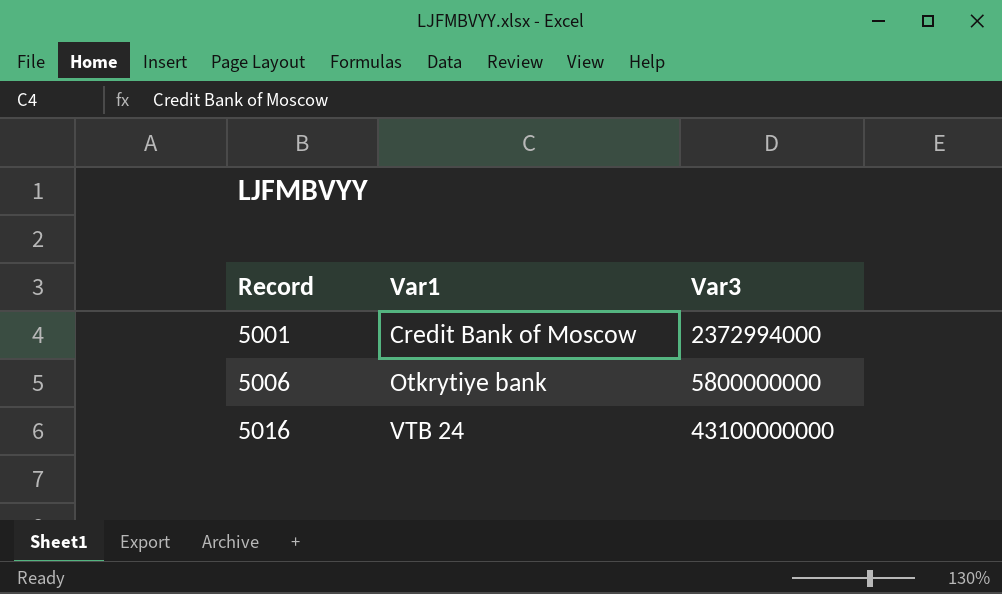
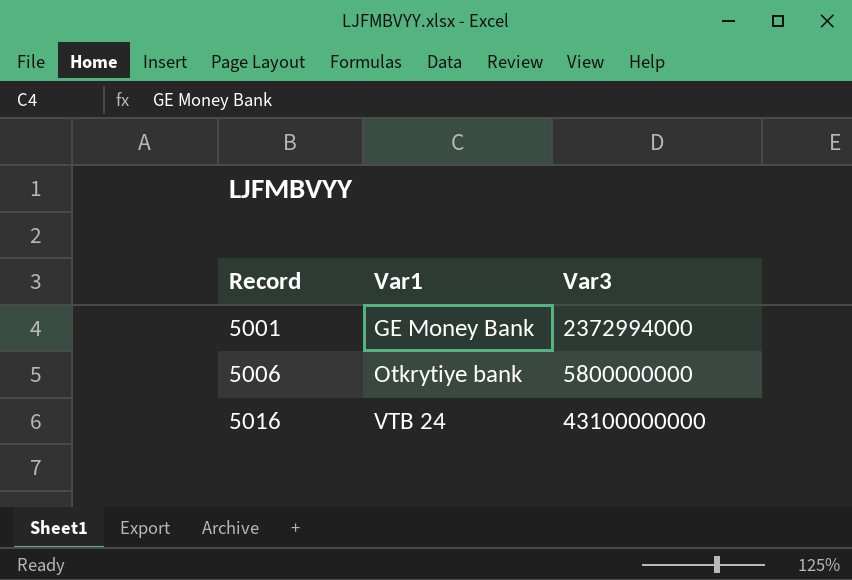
5001 | Var1: Credit Bank of Moscow -> GE Money Bank

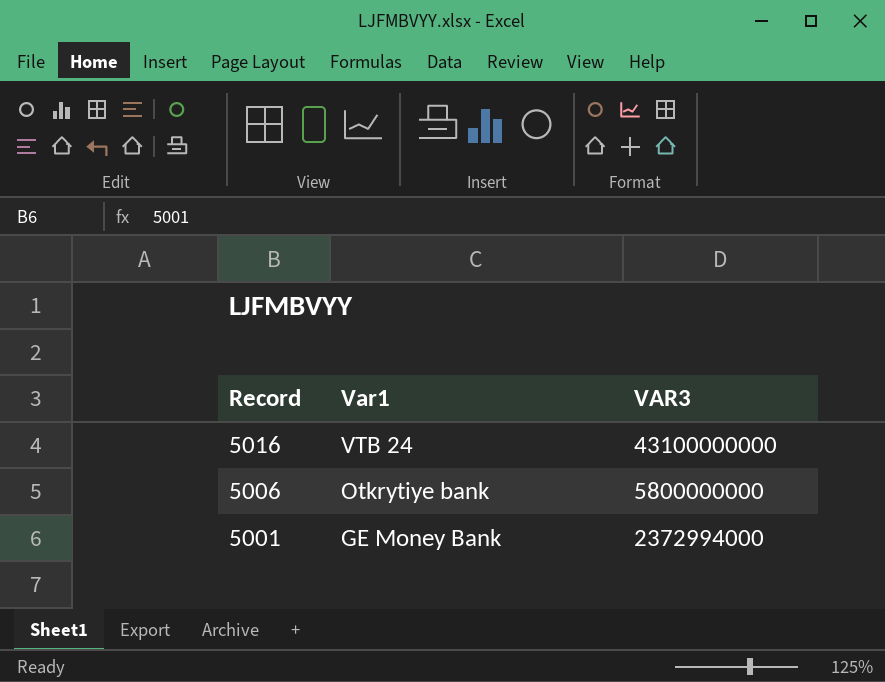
row order: Record ascending -> Record descending
column name: Var3 -> VAR3

